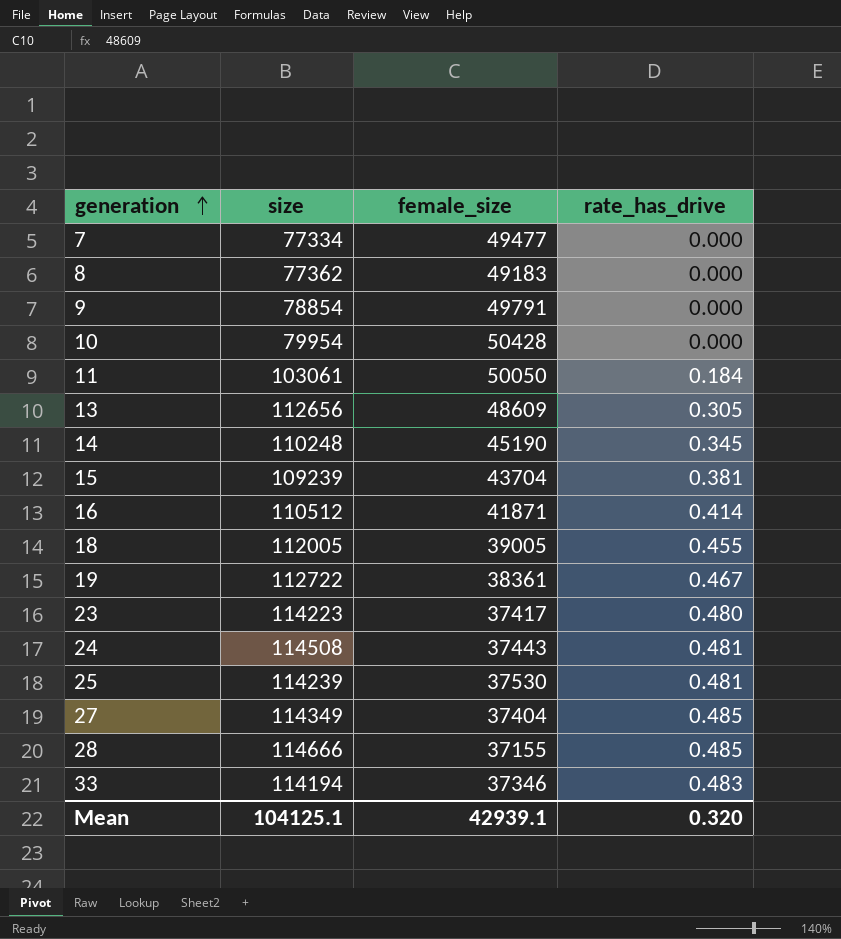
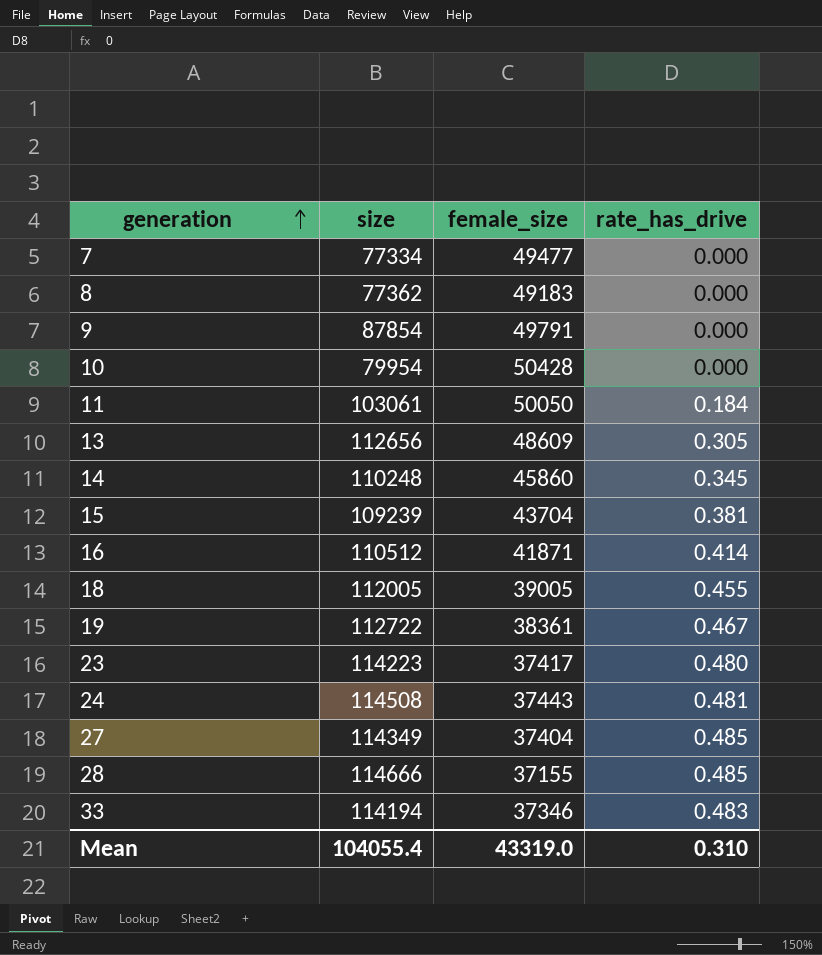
row 25: 114239 | 37530 | 0.481 -> none
9 | size: 78854 -> 87854
14 | female_size: 45190 -> 45860
Mean | size: 104125.1 -> 104055.4
Mean | female_size: 42939.1 -> 43319.0
Mean | rate_has_drive: 0.320 -> 0.310

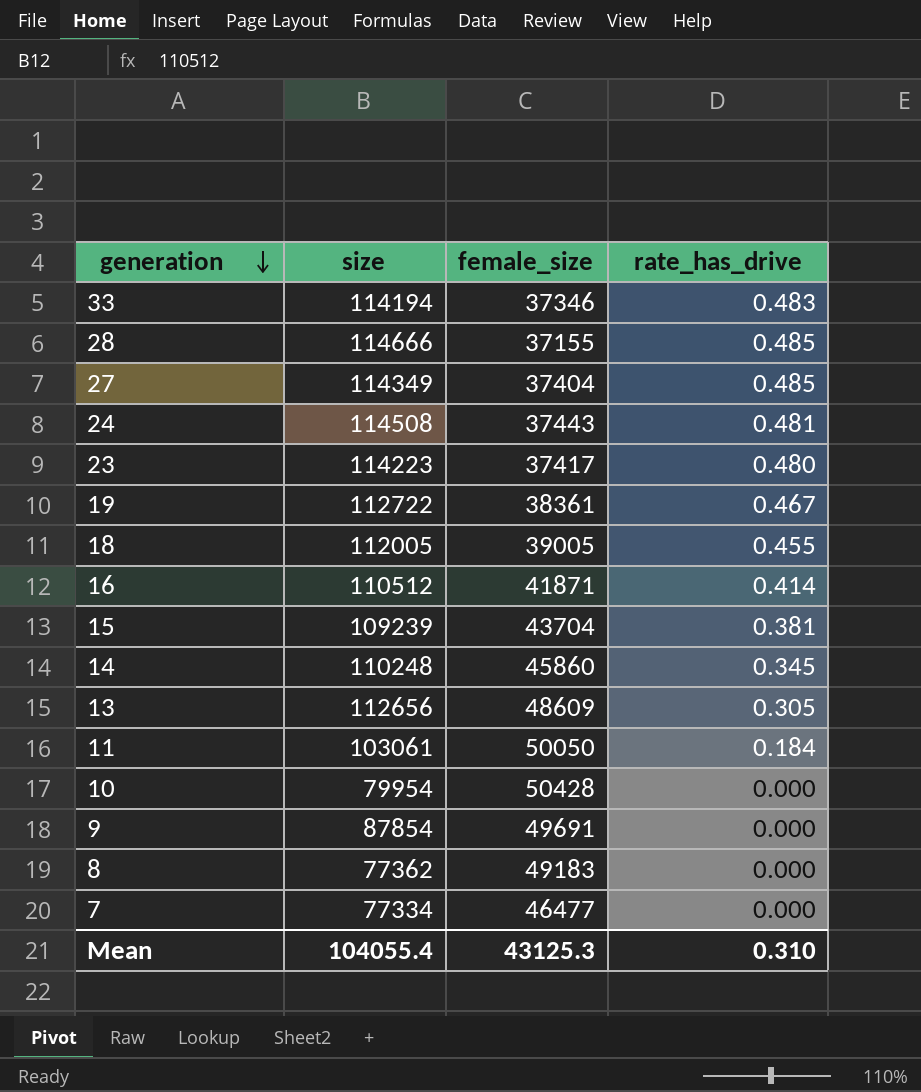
row order: generation ascending -> generation descending
9 | female_size: 49791 -> 49691
7 | female_size: 49477 -> 46477
Mean | female_size: 43319.0 -> 43125.3

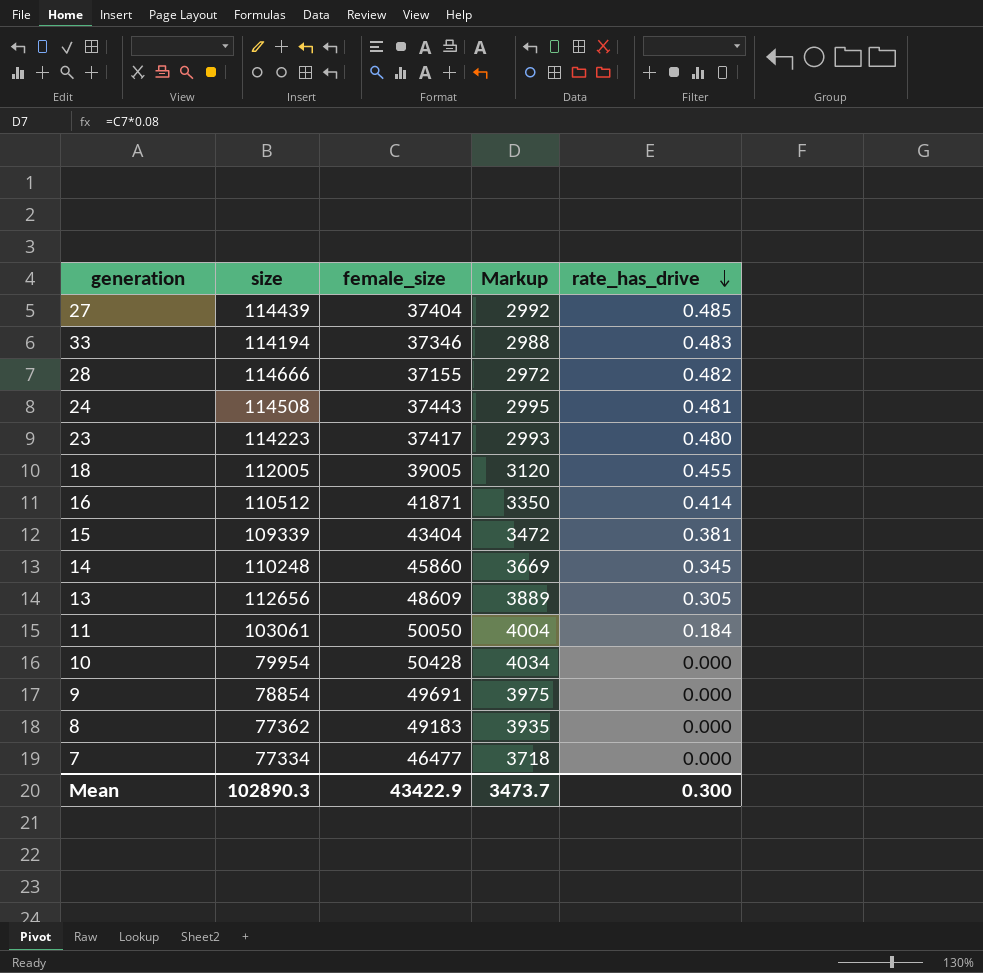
row order: generation descending -> rate_has_drive descending
column Markup | formula: none -> [female_size] * 0.08
row 19: 112722 | 38361 | 0.467 -> none
27 | size: 114349 -> 114439
28 | rate_has_drive: 0.485 -> 0.482
15 | size: 109239 -> 109339
15 | female_size: 43704 -> 43404
9 | size: 87854 -> 78854
Mean | size: 104055.4 -> 102890.3
Mean | female_size: 43125.3 -> 43422.9
Mean | rate_has_drive: 0.310 -> 0.300

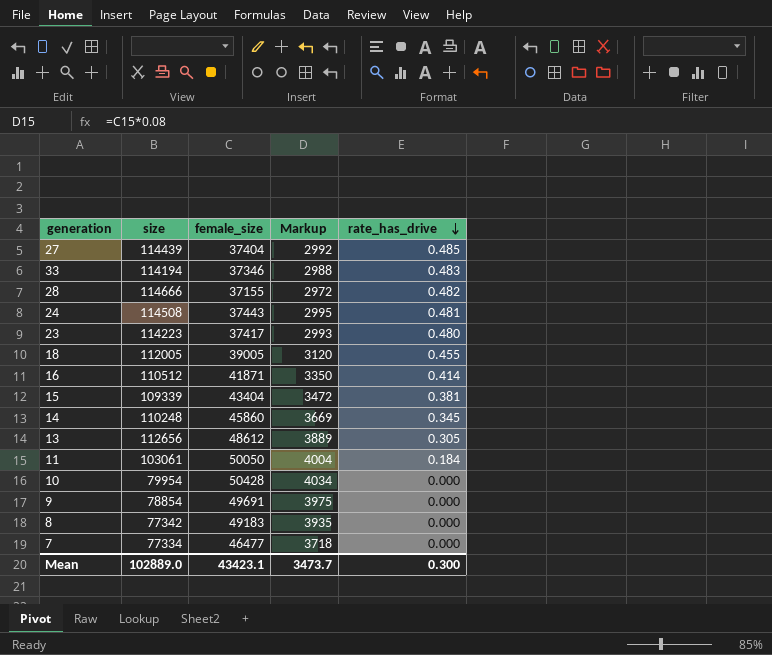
13 | female_size: 48609 -> 48612
8 | size: 77362 -> 77342
Mean | size: 102890.3 -> 102889.0
Mean | female_size: 43422.9 -> 43423.1

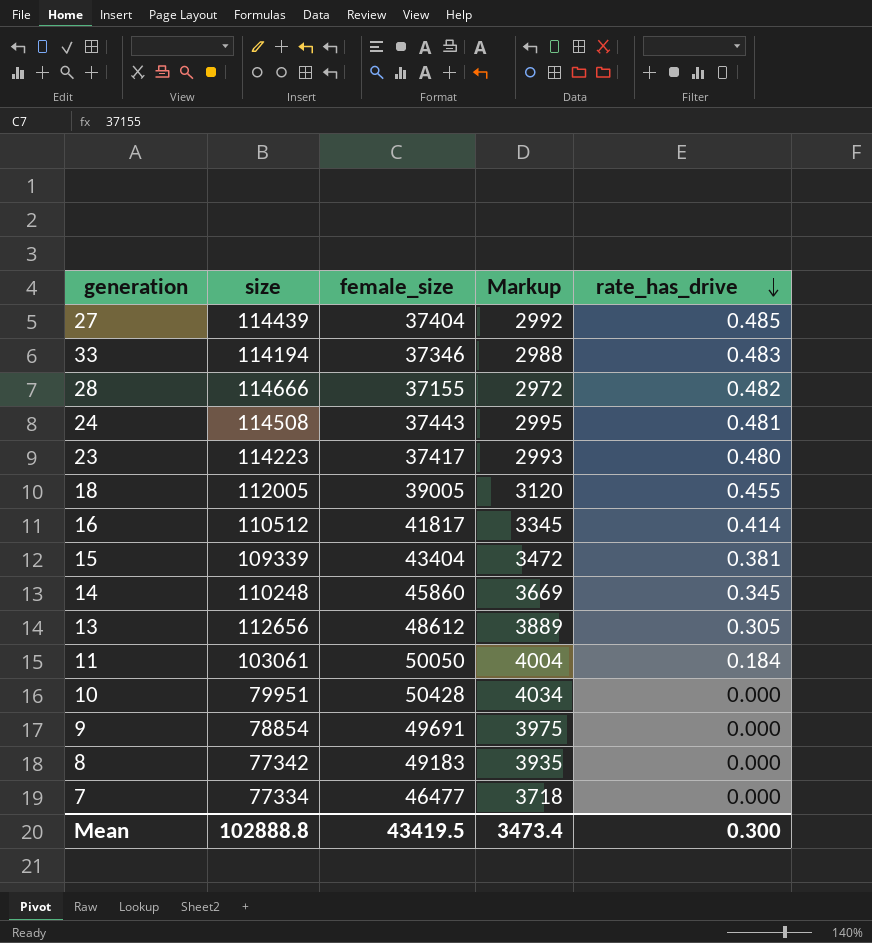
16 | female_size: 41871 -> 41817
16 | Markup: 3350 -> 3345
10 | size: 79954 -> 79951
Mean | size: 102889.0 -> 102888.8
Mean | female_size: 43423.1 -> 43419.5
Mean | Markup: 3473.7 -> 3473.4

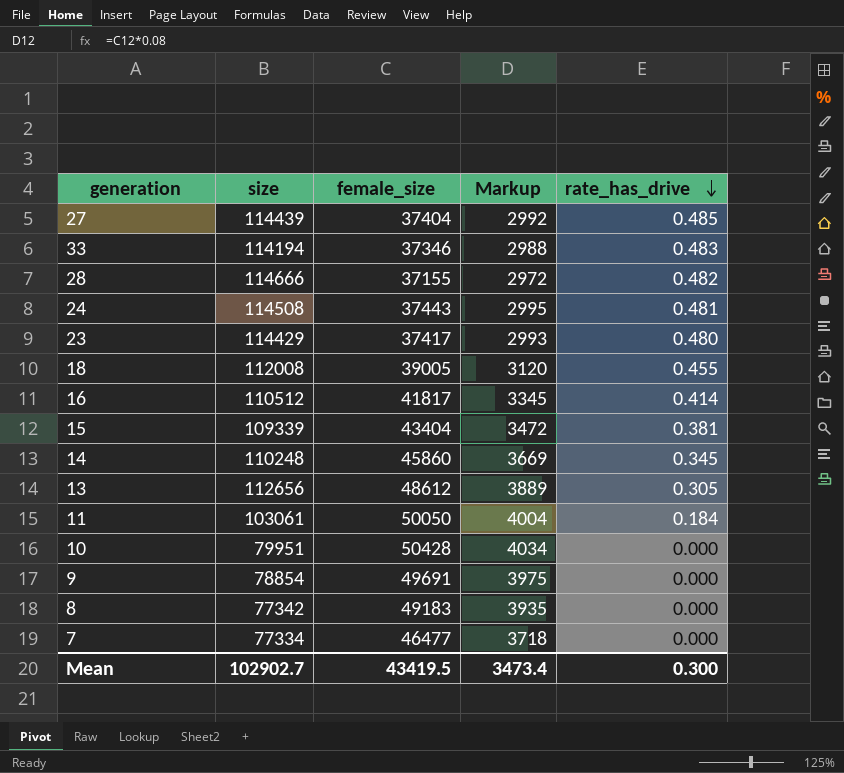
23 | size: 114223 -> 114429
18 | size: 112005 -> 112008
Mean | size: 102888.8 -> 102902.7

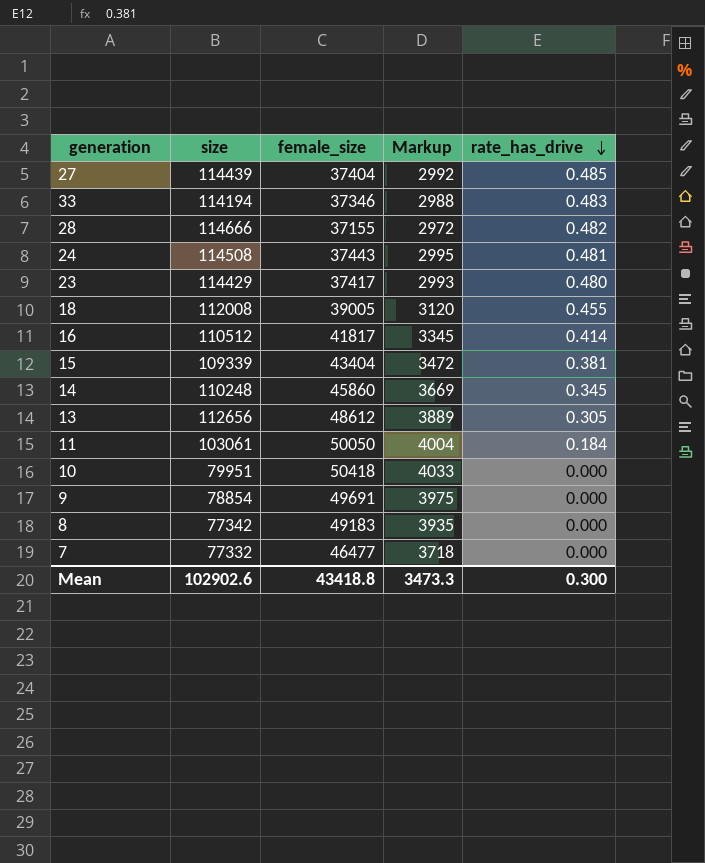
10 | female_size: 50428 -> 50418
10 | Markup: 4034 -> 4033
7 | size: 77334 -> 77332
Mean | size: 102902.7 -> 102902.6
Mean | female_size: 43419.5 -> 43418.8
Mean | Markup: 3473.4 -> 3473.3

